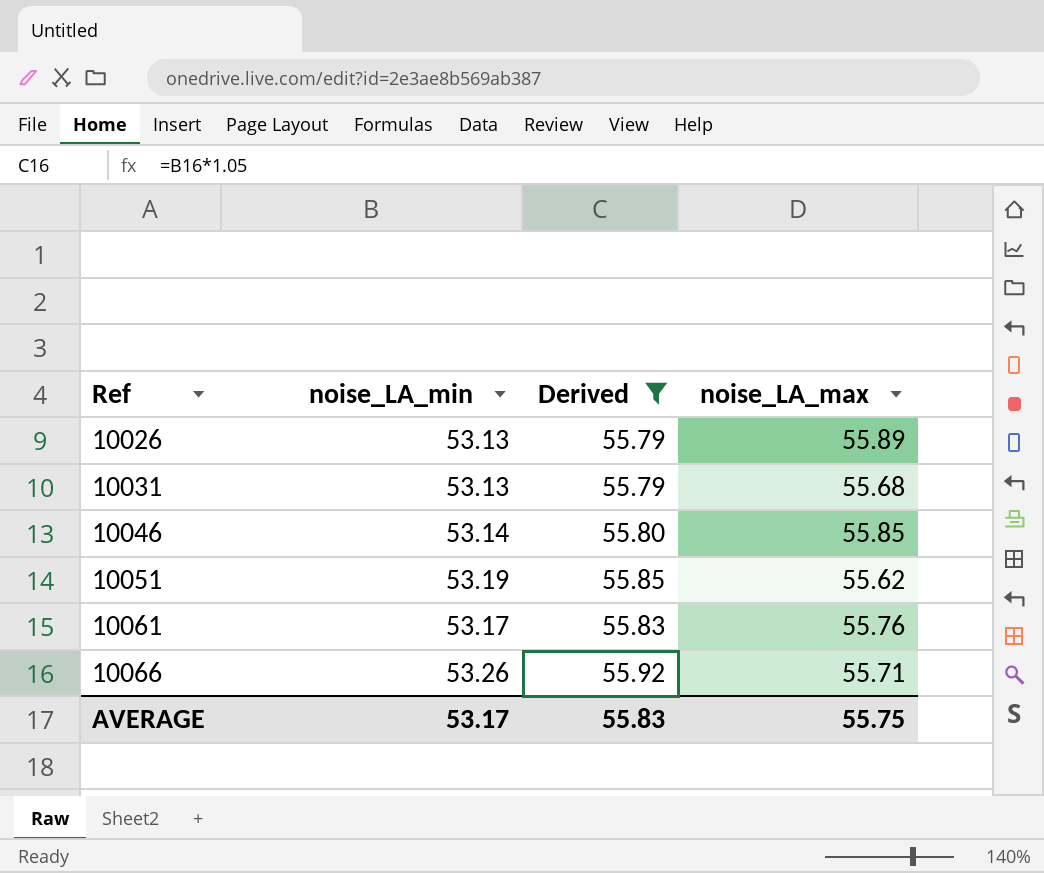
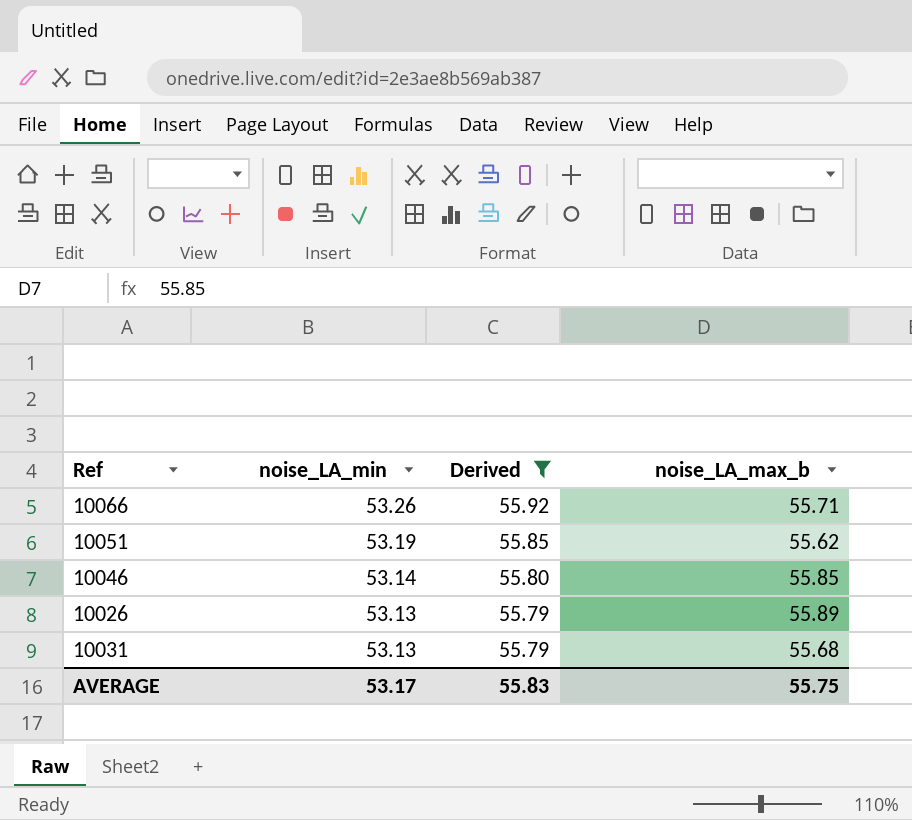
row order: Ref ascending -> noise_LA_min descending
column name: noise_LA_max -> noise_LA_max_b
row 10061: 53.17 | 55.83 | 55.76 -> none

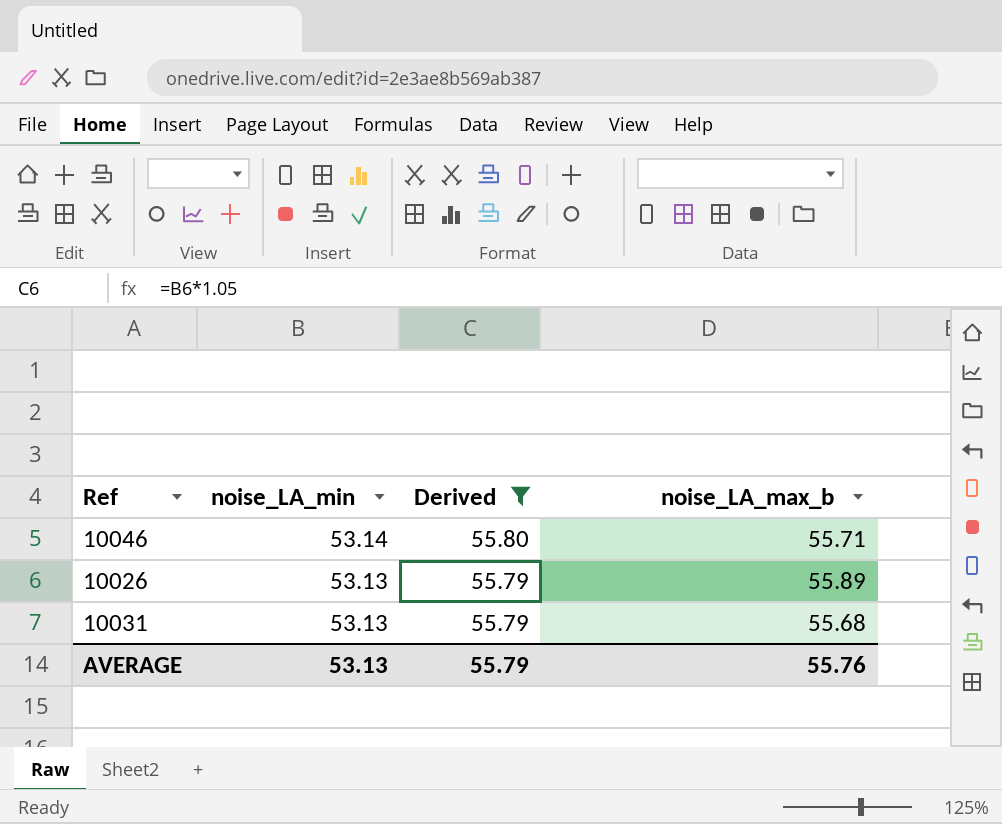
row 10066: 53.26 | 55.92 | 55.71 -> none
row 10051: 53.19 | 55.85 | 55.62 -> none
10046 | noise_LA_max_b: 55.85 -> 55.71
AVERAGE | noise_LA_min: 53.17 -> 53.13
AVERAGE | Derived: 55.83 -> 55.79
AVERAGE | noise_LA_max_b: 55.75 -> 55.76

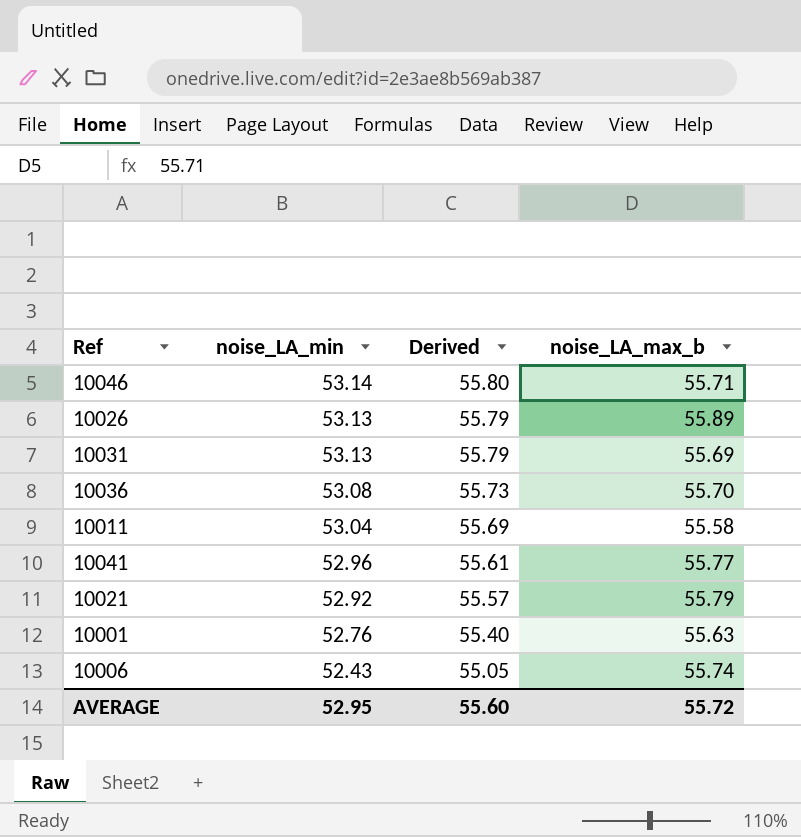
filter: Derived >= 55.79 -> none
10031 | noise_LA_max_b: 55.68 -> 55.69
AVERAGE | noise_LA_min: 53.13 -> 52.95
AVERAGE | Derived: 55.79 -> 55.60
AVERAGE | noise_LA_max_b: 55.76 -> 55.72

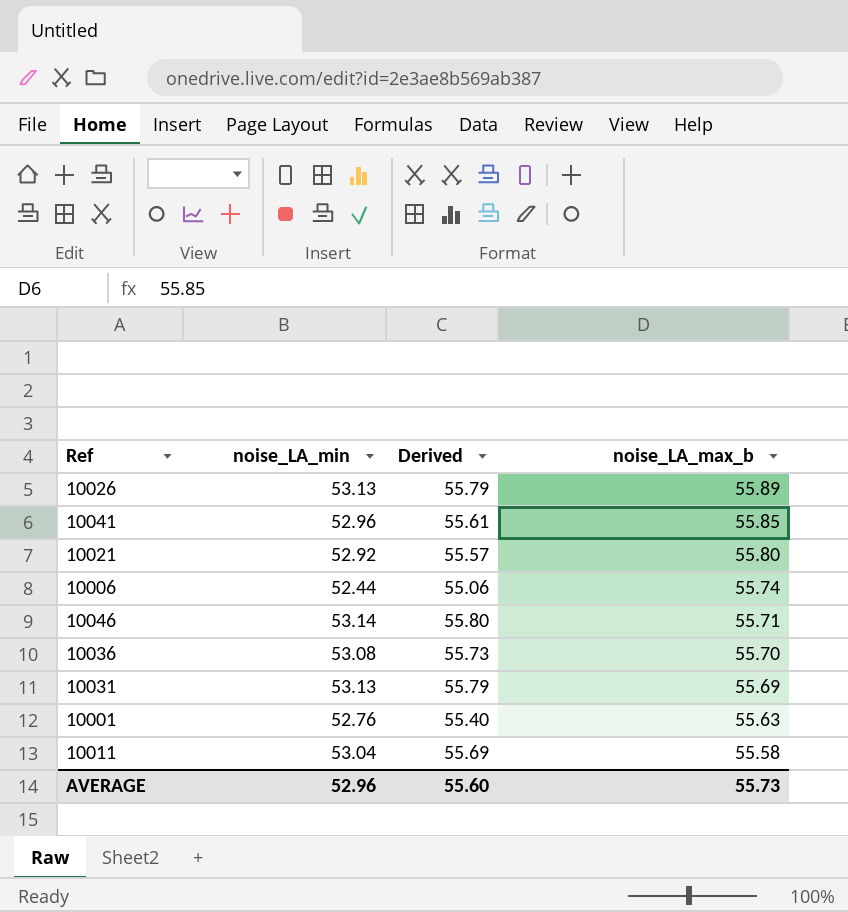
row order: noise_LA_min descending -> noise_LA_max_b descending
10041 | noise_LA_max_b: 55.77 -> 55.85
10021 | noise_LA_max_b: 55.79 -> 55.80
10006 | noise_LA_min: 52.43 -> 52.44
10006 | Derived: 55.05 -> 55.06
AVERAGE | noise_LA_min: 52.95 -> 52.96
AVERAGE | noise_LA_max_b: 55.72 -> 55.73

